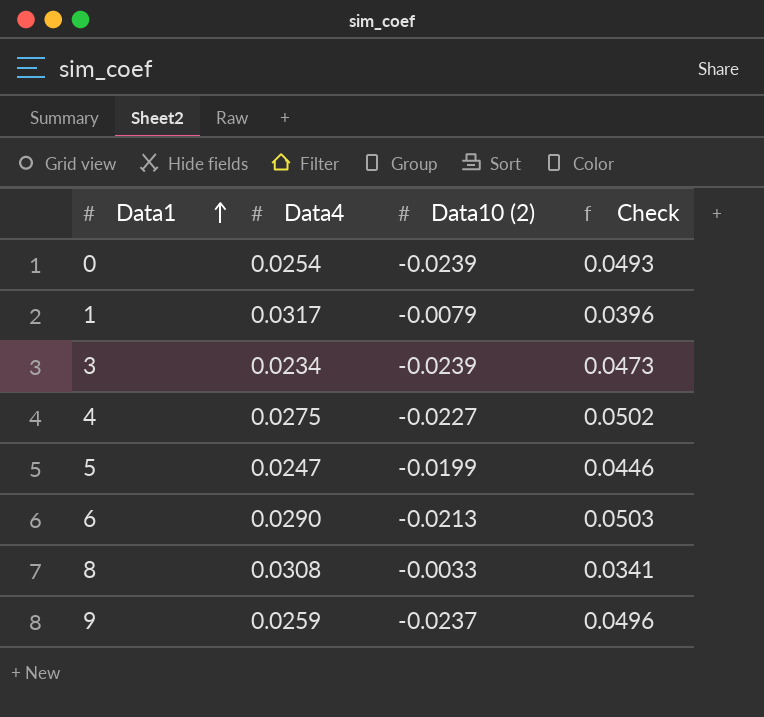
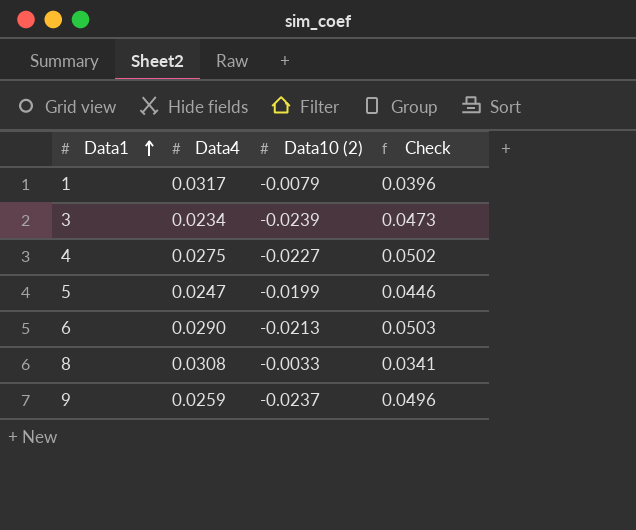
row 0: 0.0254 | -0.0239 | 0.0493 -> none

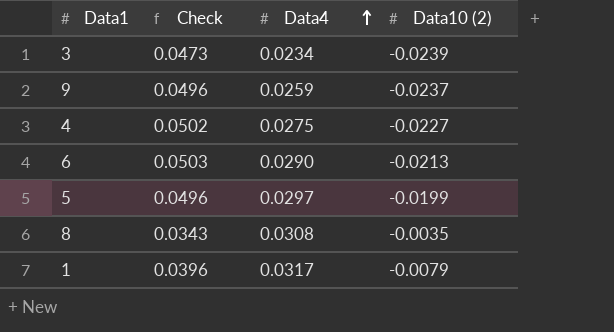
row order: Data1 ascending -> Data4 ascending
column Check | position: 4 -> 2
5 | Check: 0.0446 -> 0.0496
5 | Data4: 0.0247 -> 0.0297
8 | Check: 0.0341 -> 0.0343
8 | Data10 (2): -0.0033 -> -0.0035

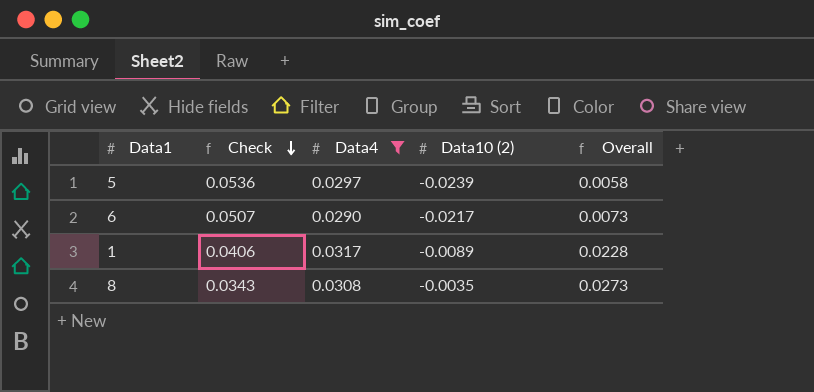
filter: none -> Data4 >= 0.0290
row order: Data4 ascending -> Check descending
column Overall | formula: none -> [Data4] + [Data10 (2)]
5 | Check: 0.0496 -> 0.0536
5 | Data10 (2): -0.0199 -> -0.0239
6 | Check: 0.0503 -> 0.0507
6 | Data10 (2): -0.0213 -> -0.0217
1 | Check: 0.0396 -> 0.0406
1 | Data10 (2): -0.0079 -> -0.0089

